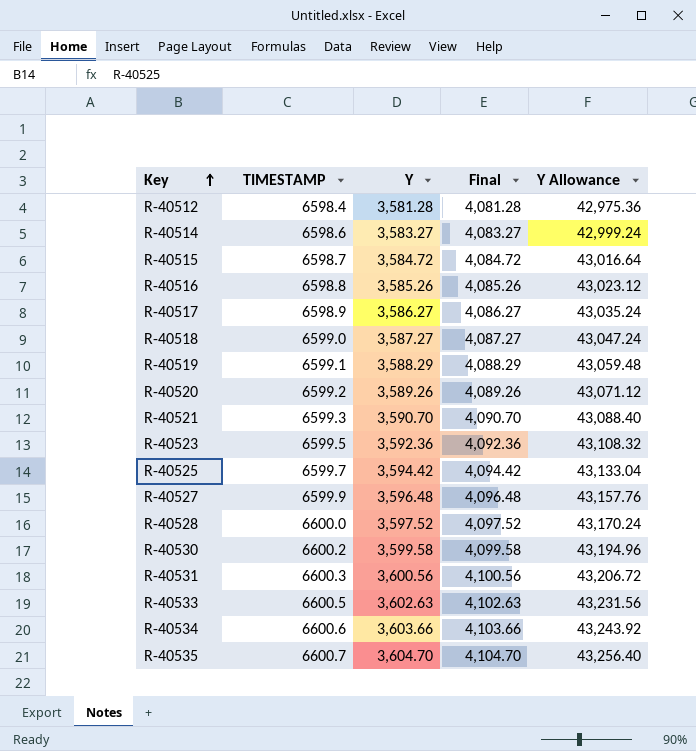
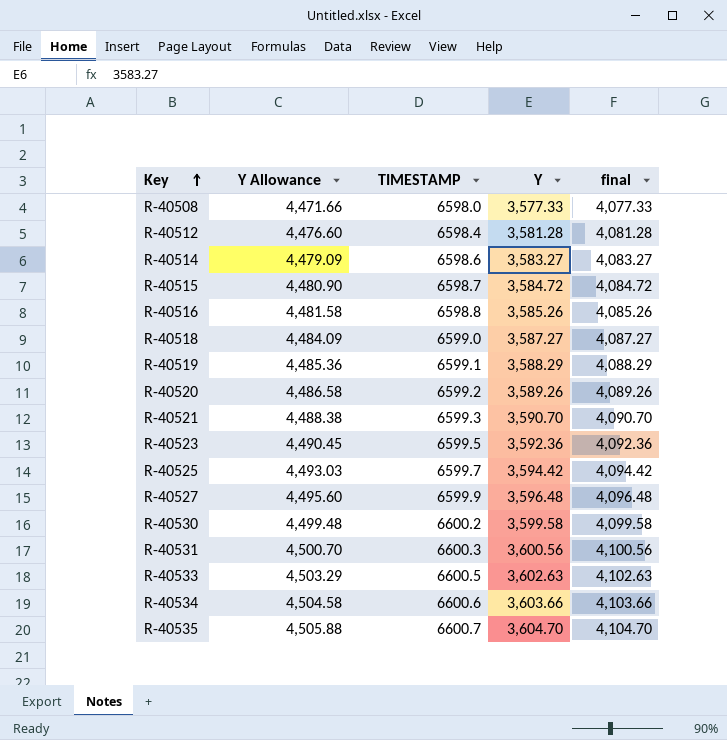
column Y Allowance | formula: [Y] * 12 -> [Y] * 1.25
column Y Allowance | position: 5 -> 2
column name: Final -> final
row R-40517: 6598.9 | 3,586.27 | 4,086.27 | 43,035.24 -> none
row R-40528: 6600.0 | 3,597.52 | 4,097.52 | 43,170.24 -> none
row R-40508: none -> 4,471.66 | 6598.0 | 3,577.33 | 4,077.33

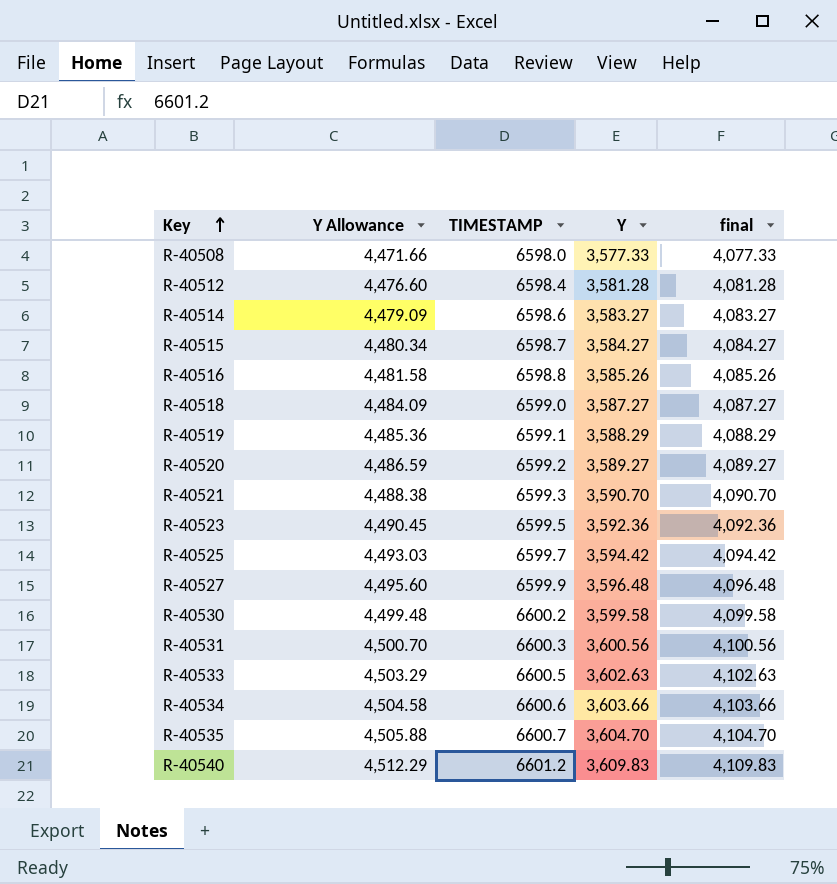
R-40515 | Y Allowance: 4,480.90 -> 4,480.34
R-40515 | Y: 3,584.72 -> 3,584.27
R-40515 | final: 4,084.72 -> 4,084.27
R-40520 | Y Allowance: 4,486.58 -> 4,486.59
R-40520 | Y: 3,589.26 -> 3,589.27
R-40520 | final: 4,089.26 -> 4,089.27
row R-40540: none -> 4,512.29 | 6601.2 | 3,609.83 | 4,109.83

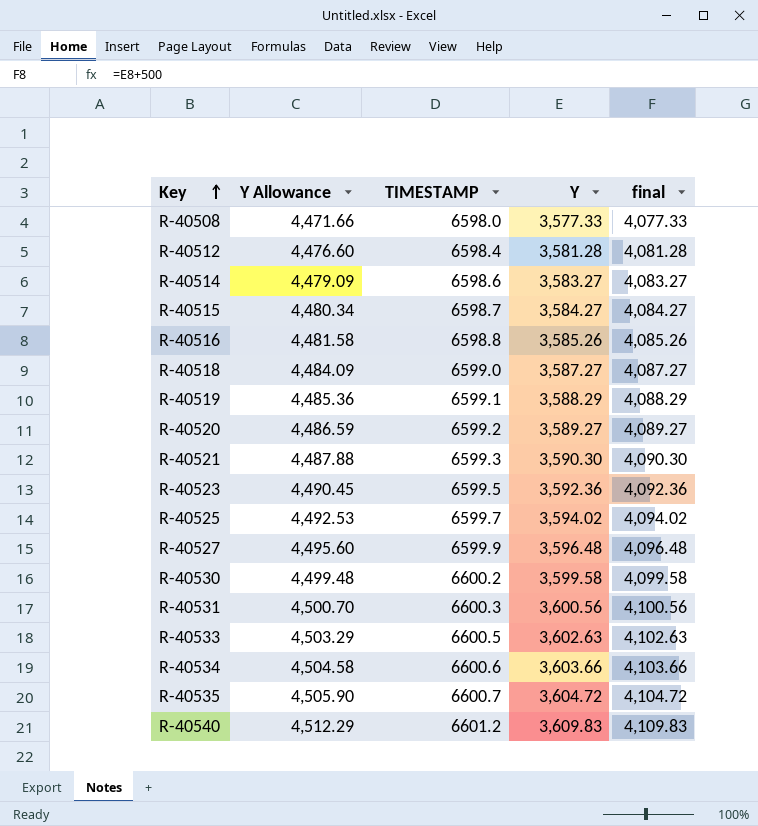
R-40521 | Y Allowance: 4,488.38 -> 4,487.88
R-40521 | Y: 3,590.70 -> 3,590.30
R-40521 | final: 4,090.70 -> 4,090.30
R-40525 | Y Allowance: 4,493.03 -> 4,492.53
R-40525 | Y: 3,594.42 -> 3,594.02
R-40525 | final: 4,094.42 -> 4,094.02
R-40535 | Y Allowance: 4,505.88 -> 4,505.90
R-40535 | Y: 3,604.70 -> 3,604.72
R-40535 | final: 4,104.70 -> 4,104.72

